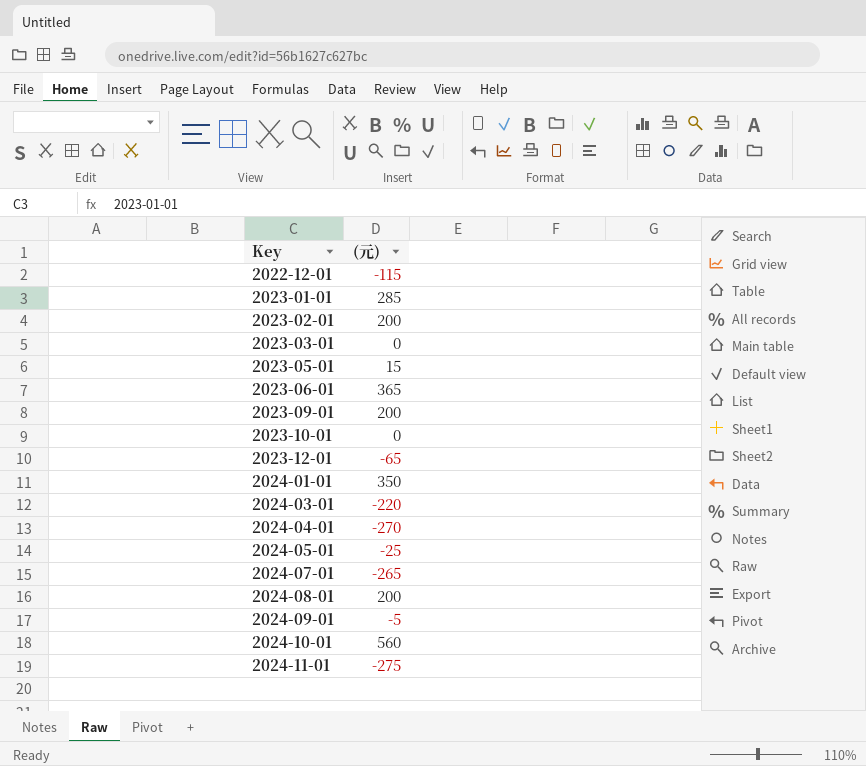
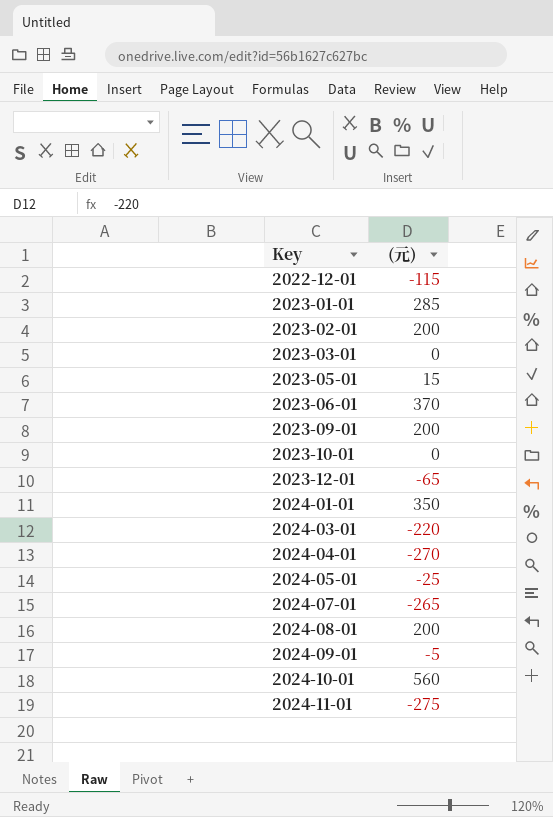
2023-06-01 | (元): 365 -> 370

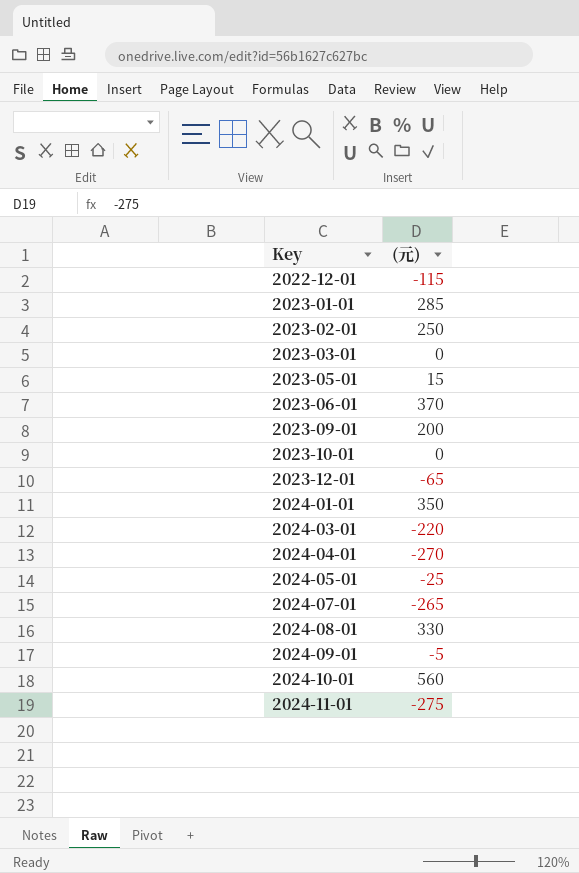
2023-02-01 | (元): 200 -> 250
2024-08-01 | (元): 200 -> 330

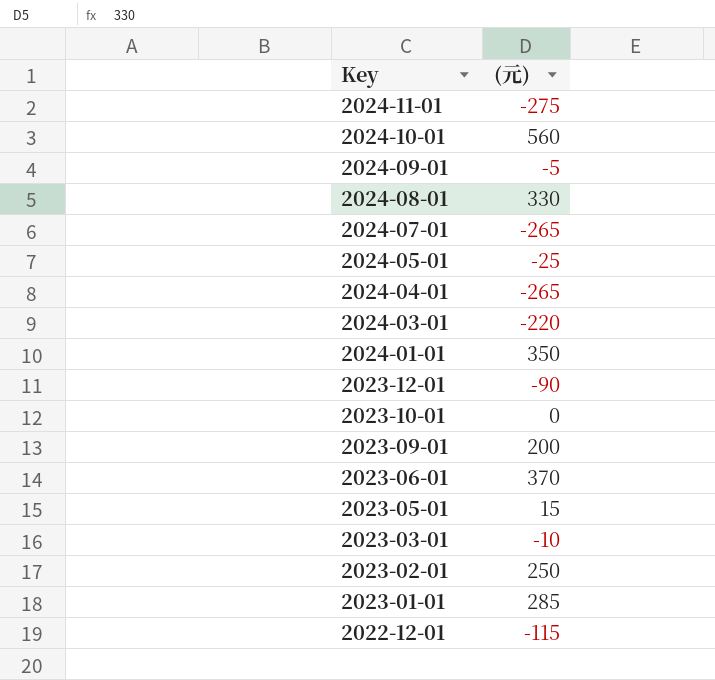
row order: Key ascending -> Key descending
2024-04-01 | (元): -270 -> -265
2023-12-01 | (元): -65 -> -90
2023-03-01 | (元): 0 -> -10

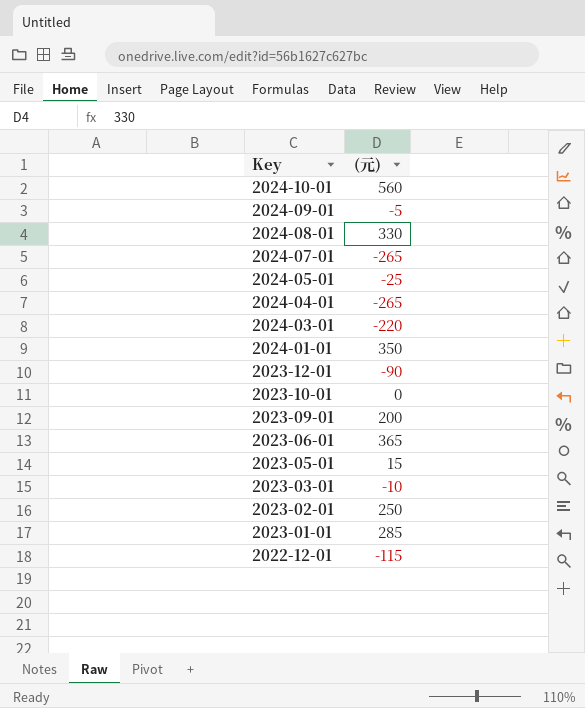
row 2024-11-01: -275 -> none
2023-06-01 | (元): 370 -> 365

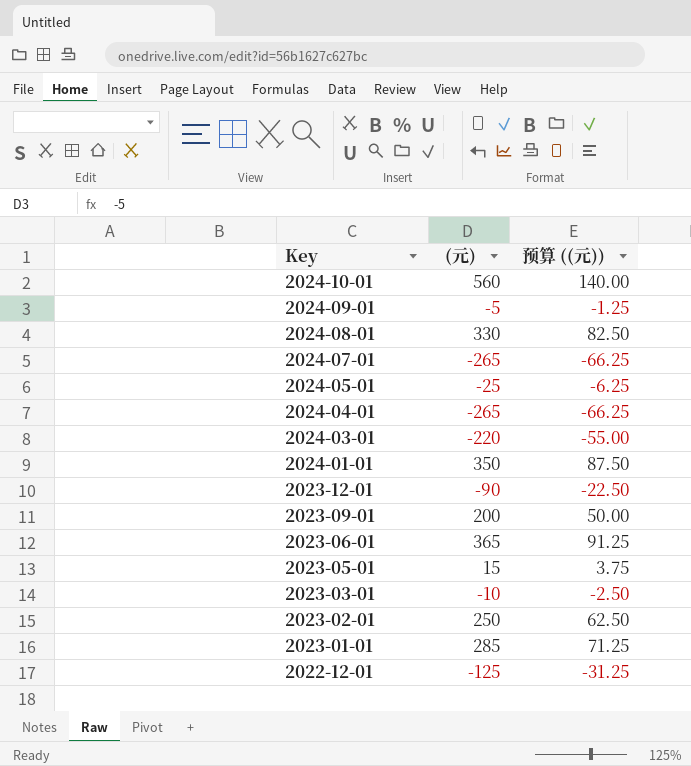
column 预算 ((元)) | formula: none -> [(元)] * 0.25
row 2023-10-01: 0 -> none
2022-12-01 | (元): -115 -> -125

